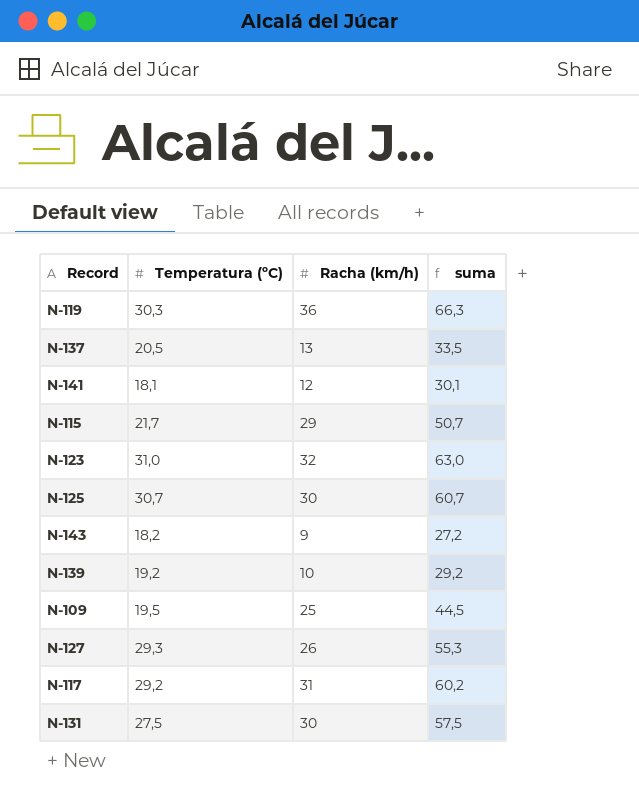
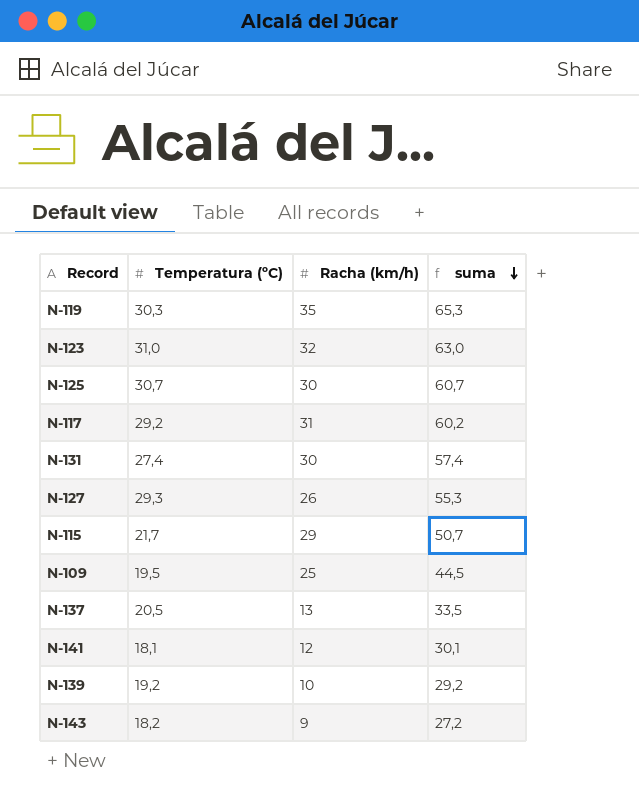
row order: none -> suma descending
N-119 | Racha (km/h): 36 -> 35
N-119 | suma: 66,3 -> 65,3
N-131 | Temperatura (ºC): 27,5 -> 27,4
N-131 | suma: 57,5 -> 57,4

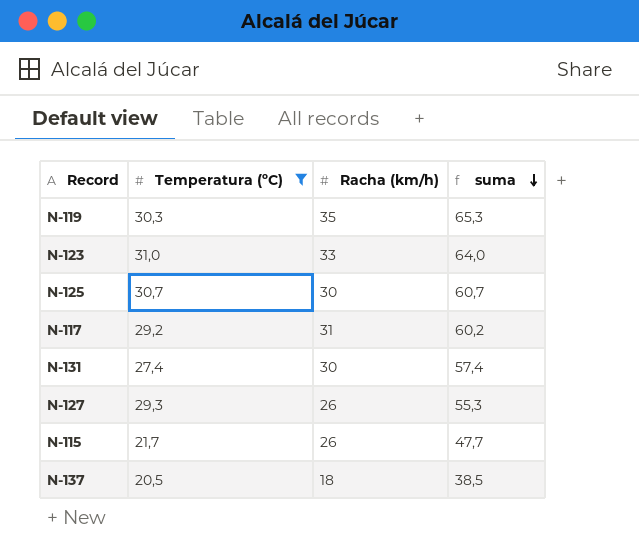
filter: none -> Temperatura (ºC) >= 20,5
N-123 | Racha (km/h): 32 -> 33
N-123 | suma: 63,0 -> 64,0
N-115 | Racha (km/h): 29 -> 26
N-115 | suma: 50,7 -> 47,7
N-137 | Racha (km/h): 13 -> 18
N-137 | suma: 33,5 -> 38,5

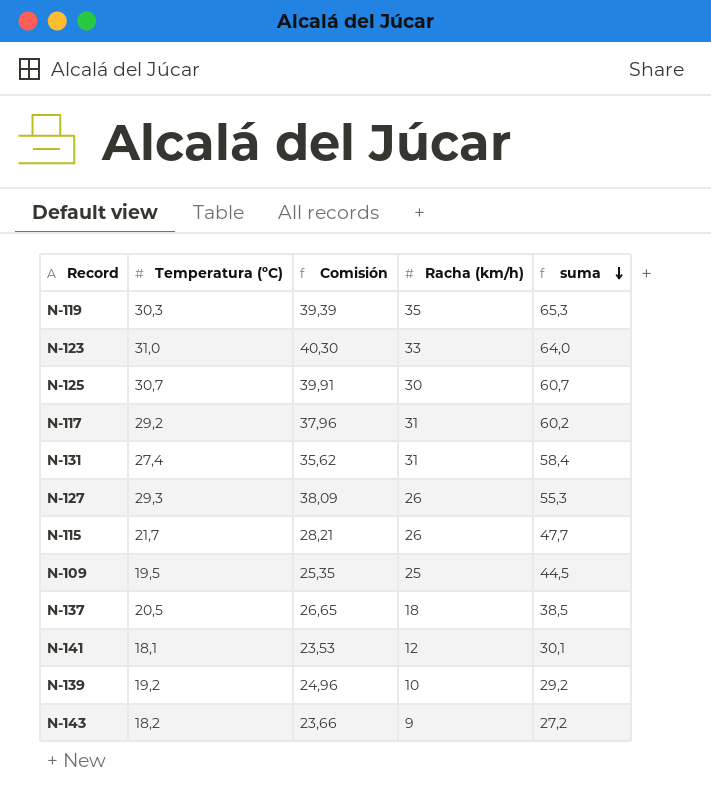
filter: Temperatura (ºC) >= 20,5 -> none
column Comisión | formula: none -> [Temperatura (ºC)] * 1,3
N-131 | Racha (km/h): 30 -> 31
N-131 | suma: 57,4 -> 58,4

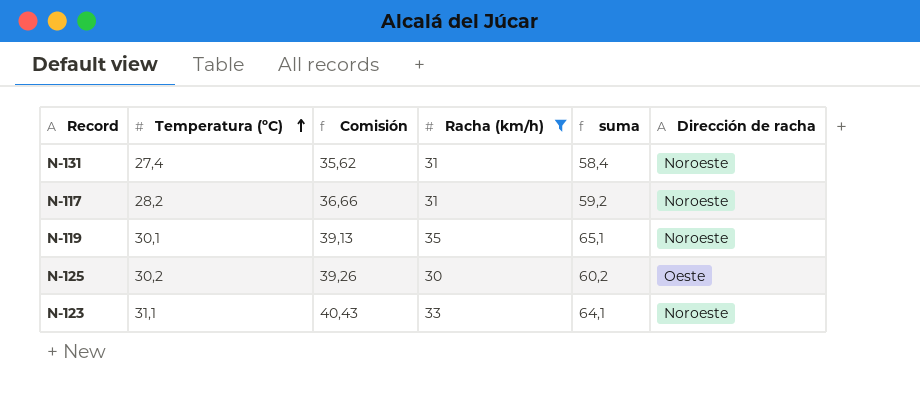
filter: none -> Racha (km/h) >= 30
row order: suma descending -> Temperatura (ºC) ascending
column Dirección de racha | position: none -> 6
N-117 | Temperatura (ºC): 29,2 -> 28,2
N-117 | Comisión: 37,96 -> 36,66
N-117 | suma: 60,2 -> 59,2
N-119 | Temperatura (ºC): 30,3 -> 30,1
N-119 | Comisión: 39,39 -> 39,13
N-119 | suma: 65,3 -> 65,1
N-125 | Temperatura (ºC): 30,7 -> 30,2
N-125 | Comisión: 39,91 -> 39,26
N-125 | suma: 60,7 -> 60,2
N-123 | Temperatura (ºC): 31,0 -> 31,1
N-123 | Comisión: 40,30 -> 40,43
N-123 | suma: 64,0 -> 64,1

